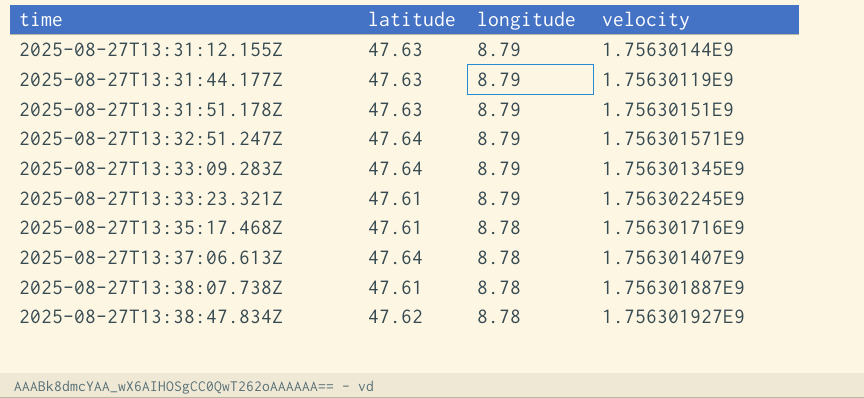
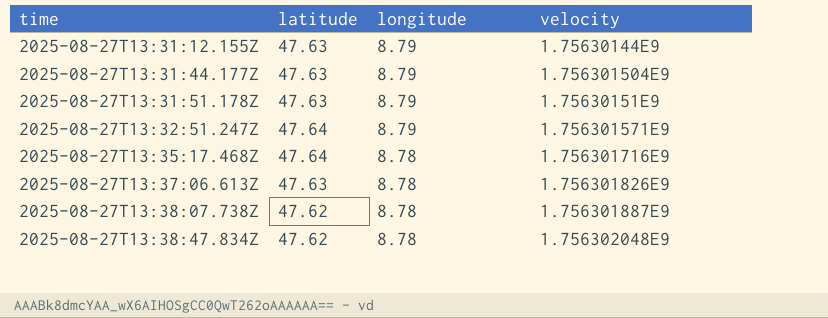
row 2025-08-27T13:33:09.283Z: 47.64 | 8.79 | 1.756301345E9 -> none
row 2025-08-27T13:33:23.321Z: 47.61 | 8.79 | 1.756302245E9 -> none
2025-08-27T13:31:44.177Z | velocity: 1.75630119E9 -> 1.756301504E9
2025-08-27T13:35:17.468Z | latitude: 47.61 -> 47.64
2025-08-27T13:37:06.613Z | latitude: 47.64 -> 47.63
2025-08-27T13:37:06.613Z | velocity: 1.756301407E9 -> 1.756301826E9
2025-08-27T13:38:07.738Z | latitude: 47.61 -> 47.62
2025-08-27T13:38:47.834Z | velocity: 1.756301927E9 -> 1.756302048E9

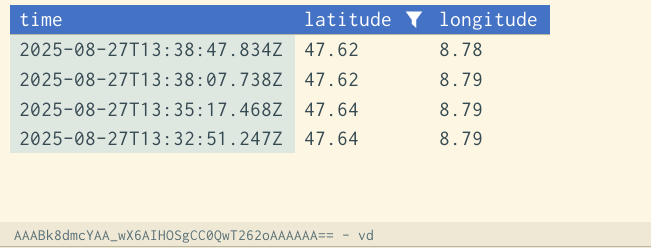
filter: none -> latitude != 47.63
row order: time ascending -> time descending
column velocity | position: 4 -> none
2025-08-27T13:38:07.738Z | longitude: 8.78 -> 8.79
2025-08-27T13:35:17.468Z | longitude: 8.78 -> 8.79

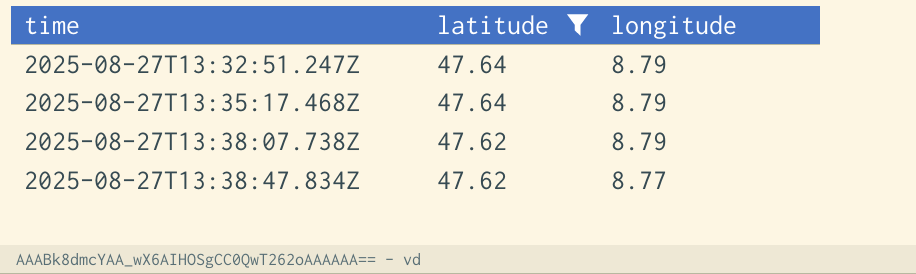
row order: time descending -> time ascending
2025-08-27T13:38:47.834Z | longitude: 8.78 -> 8.77

